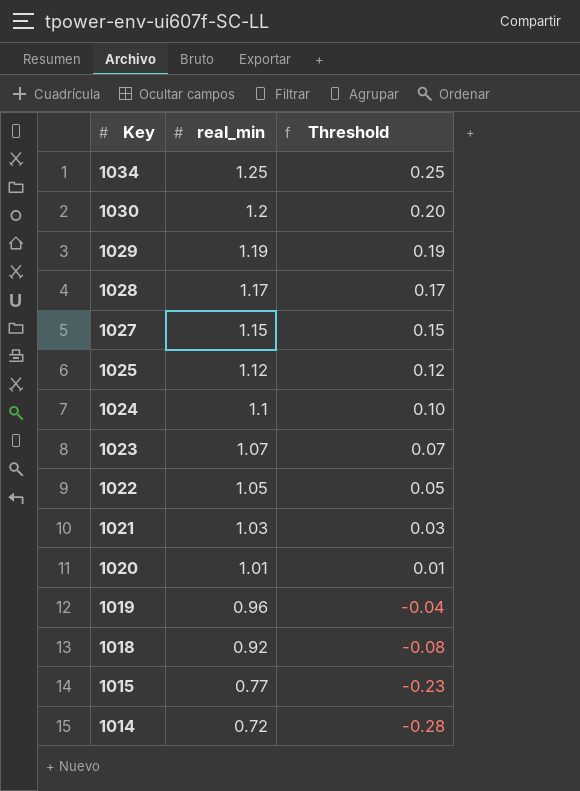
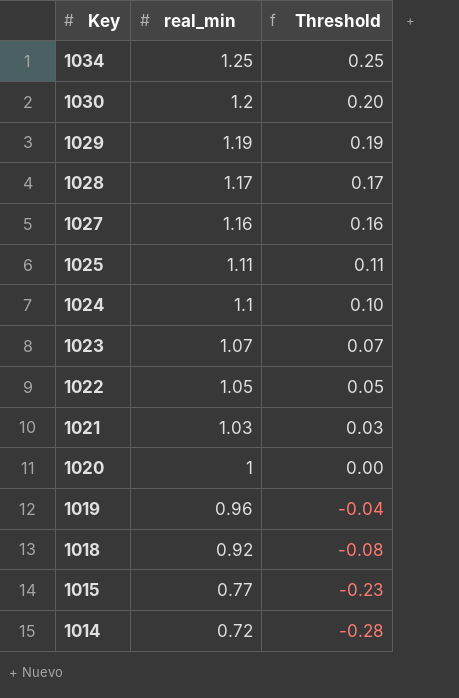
1027 | real_min: 1.15 -> 1.16
1027 | Threshold: 0.15 -> 0.16
1025 | real_min: 1.12 -> 1.11
1025 | Threshold: 0.12 -> 0.11
1020 | real_min: 1.01 -> 1
1020 | Threshold: 0.01 -> 0.00

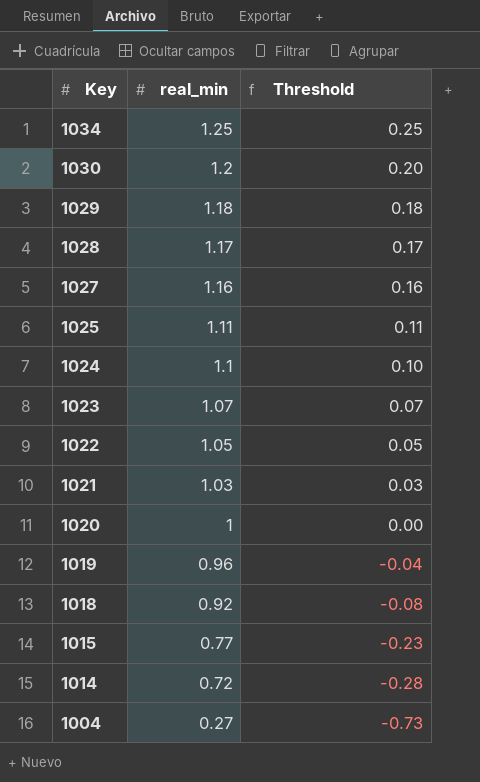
1029 | real_min: 1.19 -> 1.18
1029 | Threshold: 0.19 -> 0.18
row 1004: none -> 0.27 | -0.73

